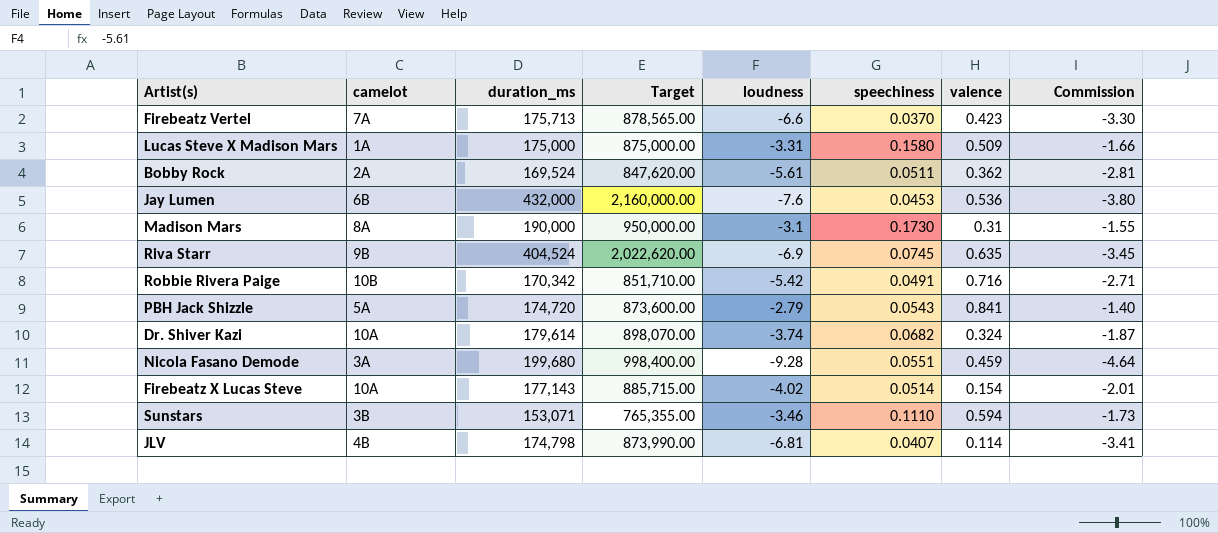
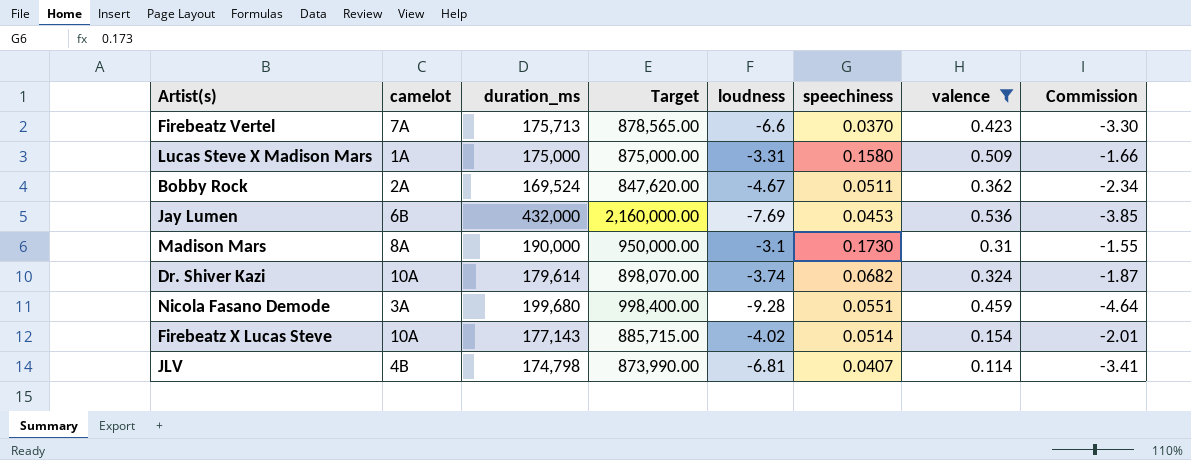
filter: none -> valence <= 0.536
Bobby Rock | loudness: -5.61 -> -4.67
Bobby Rock | Commission: -2.81 -> -2.34
Jay Lumen | loudness: -7.6 -> -7.69
Jay Lumen | Commission: -3.80 -> -3.85

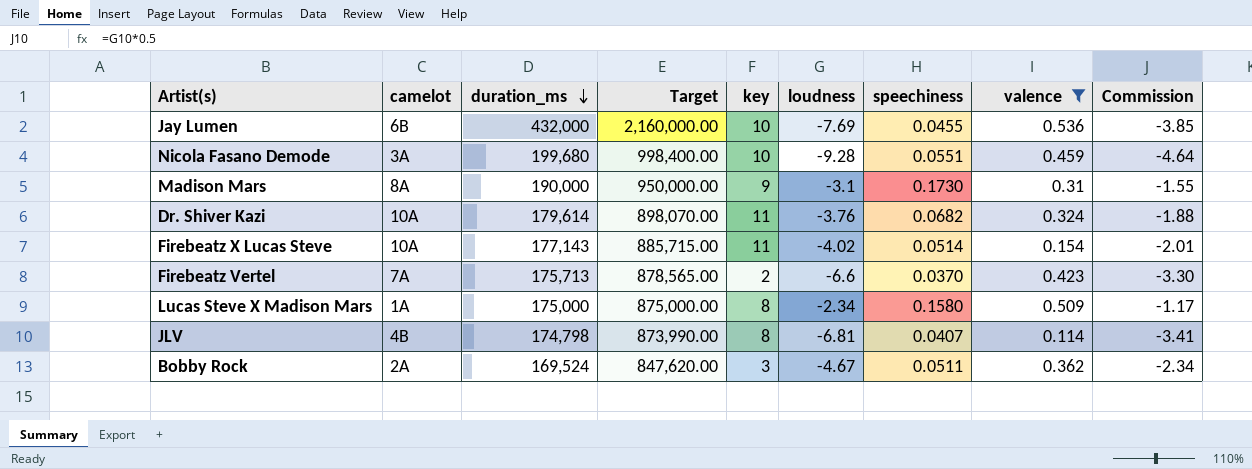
row order: none -> duration_ms descending
column key | position: none -> 5
Jay Lumen | speechiness: 0.0453 -> 0.0455
Dr. Shiver Kazi | loudness: -3.74 -> -3.76
Dr. Shiver Kazi | Commission: -1.87 -> -1.88
Lucas Steve X Madison Mars | loudness: -3.31 -> -2.34
Lucas Steve X Madison Mars | Commission: -1.66 -> -1.17

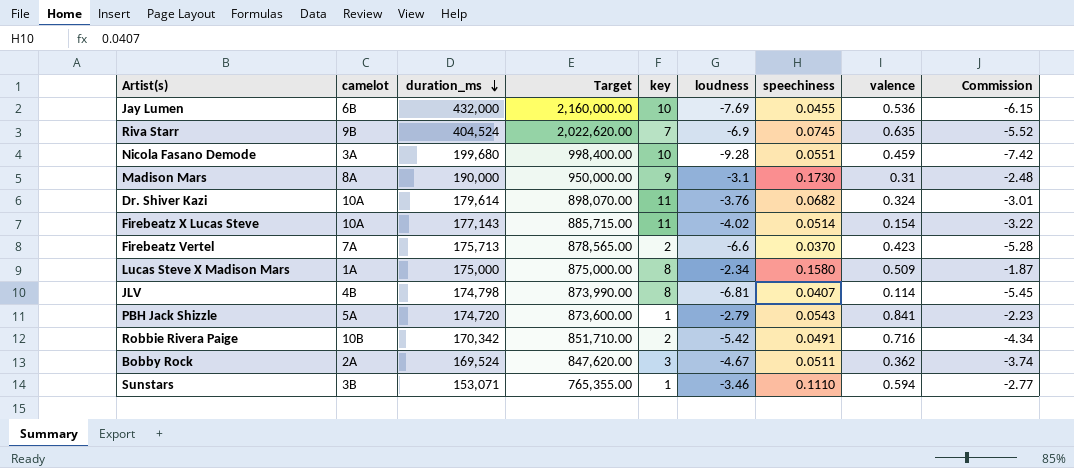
filter: valence <= 0.536 -> none
column Commission | formula: [loudness] * 0.5 -> [loudness] * 0.8

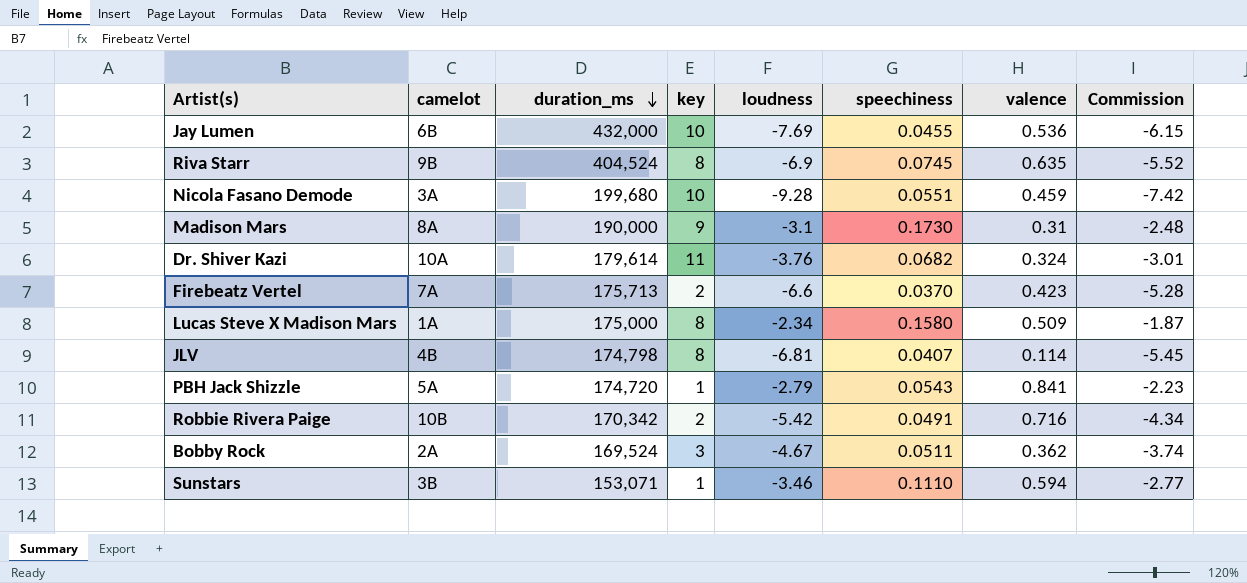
column Target | formula: [duration_ms] * 5 -> none
row Firebeatz X Lucas Steve: 10A | 177,143 | 885,715.00 | 11 | -4.02 | 0.0514 | 0.154 | -3.22 -> none
Riva Starr | key: 7 -> 8

